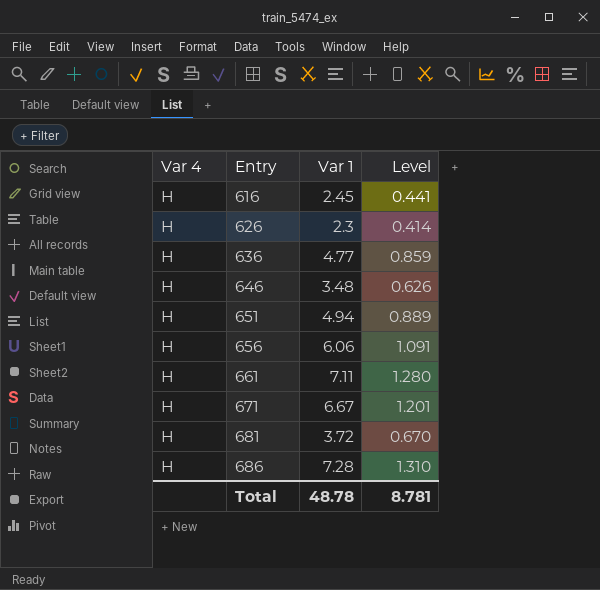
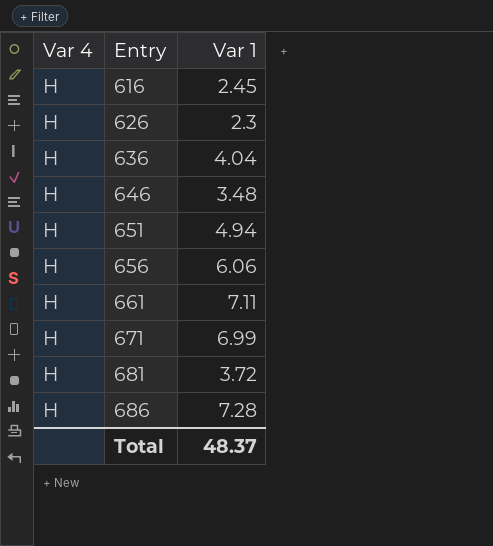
column Level | formula: [Var 1] * 0.18 -> none
636 | Var 1: 4.77 -> 4.04
671 | Var 1: 6.67 -> 6.99
Total | Var 1: 48.78 -> 48.37

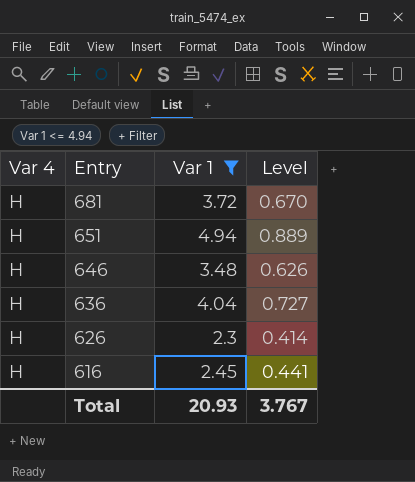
filter: none -> Var 1 <= 4.94
row order: Entry ascending -> Entry descending
column Level | formula: none -> [Var 1] * 0.18
Total | Var 1: 48.37 -> 20.93

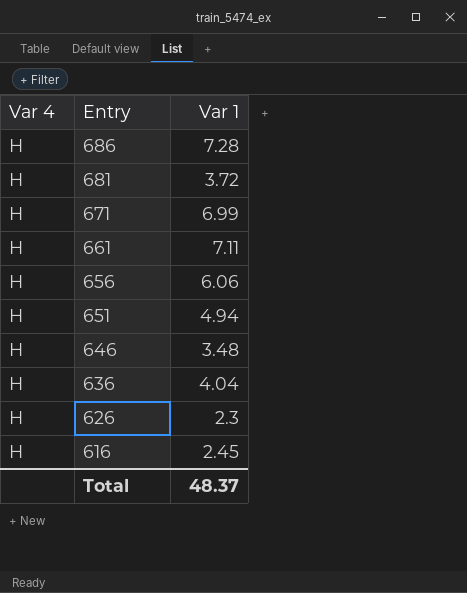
filter: Var 1 <= 4.94 -> none
column Level | formula: [Var 1] * 0.18 -> none
Total | Var 1: 20.93 -> 48.37

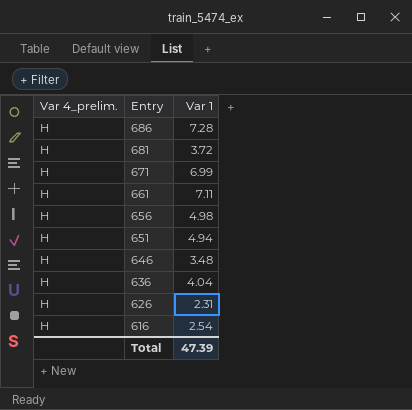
column name: Var 4 -> Var 4_prelim.
656 | Var 1: 6.06 -> 4.98
626 | Var 1: 2.3 -> 2.31
616 | Var 1: 2.45 -> 2.54
Total | Var 1: 48.37 -> 47.39

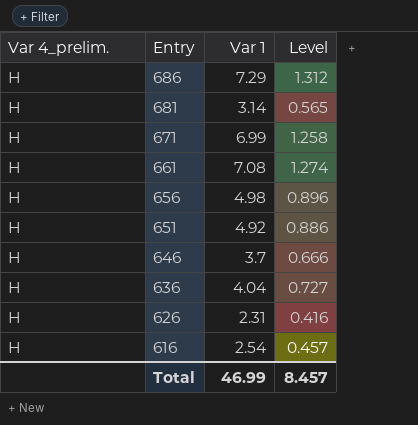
column Level | formula: none -> [Var 1] * 0.18
686 | Var 1: 7.28 -> 7.29
681 | Var 1: 3.72 -> 3.14
661 | Var 1: 7.11 -> 7.08
651 | Var 1: 4.94 -> 4.92
646 | Var 1: 3.48 -> 3.7
Total | Var 1: 47.39 -> 46.99

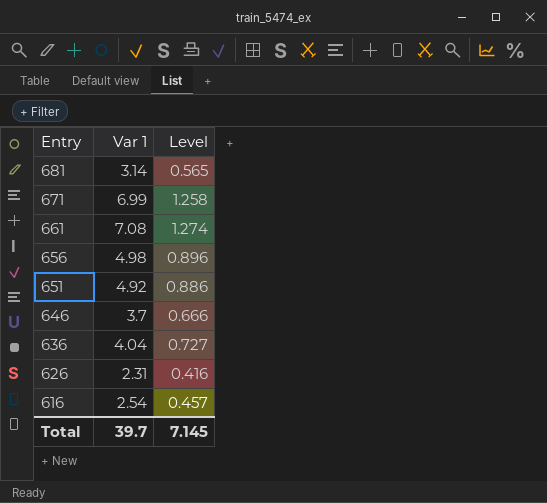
column Var 4_prelim. | position: 1 -> none
row 686: H | 7.29 | 1.312 -> none
Total | Var 1: 46.99 -> 39.7
Total | Level: 8.457 -> 7.145

